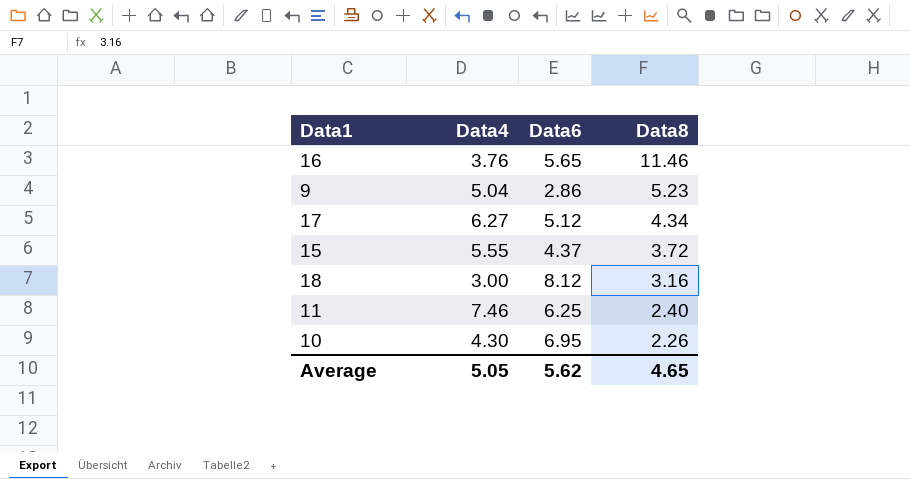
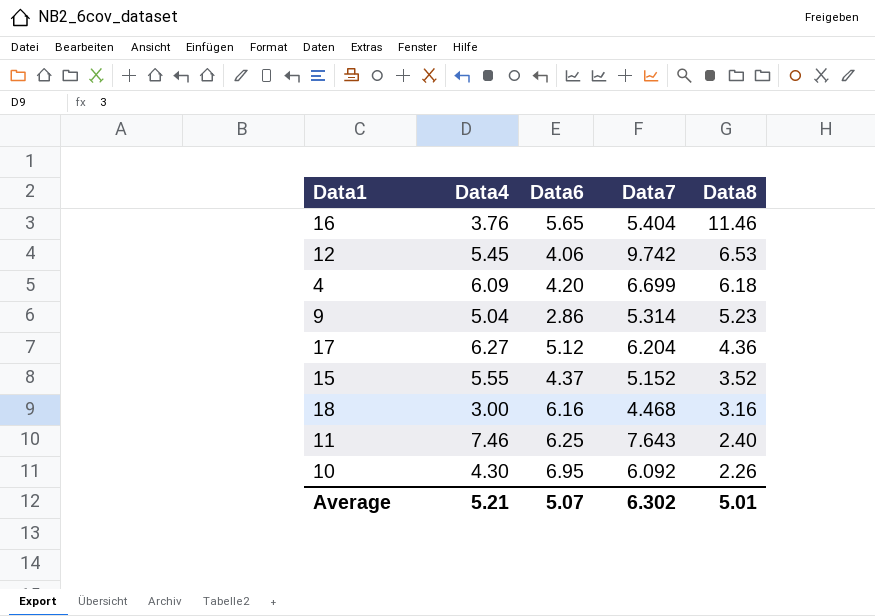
column Data7 | position: none -> 4
row 12: none -> 5.45 | 4.06 | 9.742 | 6.53
row 4: none -> 6.09 | 4.20 | 6.699 | 6.18
17 | Data8: 4.34 -> 4.36
15 | Data8: 3.72 -> 3.52
18 | Data6: 8.12 -> 6.16
Average | Data4: 5.05 -> 5.21
Average | Data6: 5.62 -> 5.07
Average | Data8: 4.65 -> 5.01

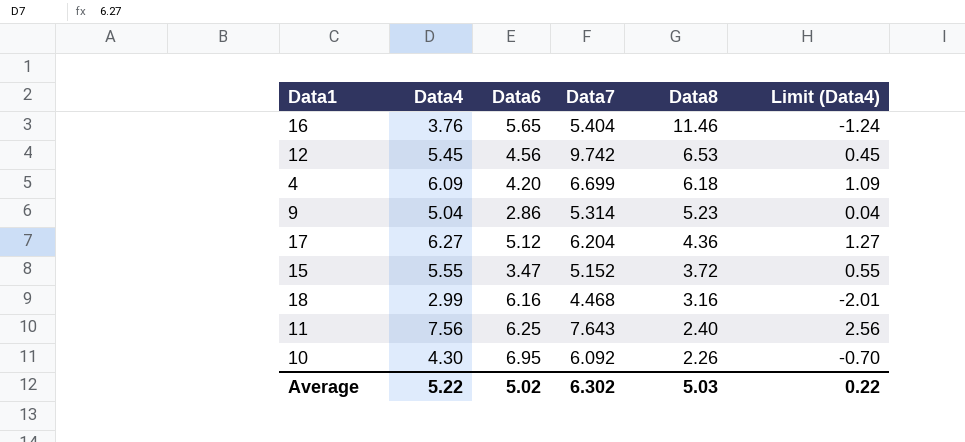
column Limit (Data4) | formula: none -> [Data4] - 5
12 | Data6: 4.06 -> 4.56
15 | Data6: 4.37 -> 3.47
15 | Data8: 3.52 -> 3.72
18 | Data4: 3.00 -> 2.99
11 | Data4: 7.46 -> 7.56
Average | Data4: 5.21 -> 5.22
Average | Data6: 5.07 -> 5.02
Average | Data8: 5.01 -> 5.03

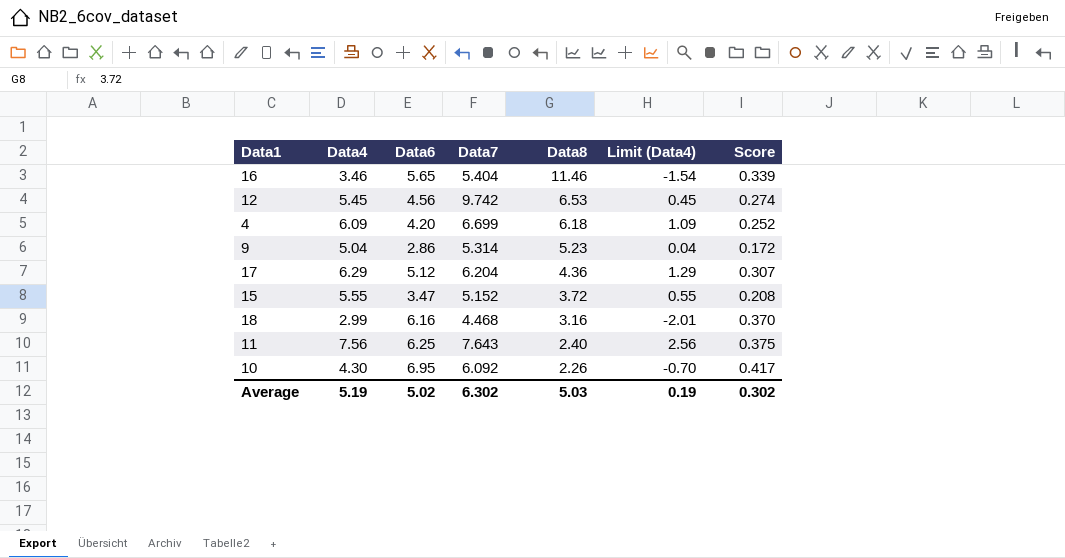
column Score | formula: none -> [Data6] * 0.06
16 | Data4: 3.76 -> 3.46
16 | Limit (Data4): -1.24 -> -1.54
17 | Data4: 6.27 -> 6.29
17 | Limit (Data4): 1.27 -> 1.29
Average | Data4: 5.22 -> 5.19
Average | Limit (Data4): 0.22 -> 0.19

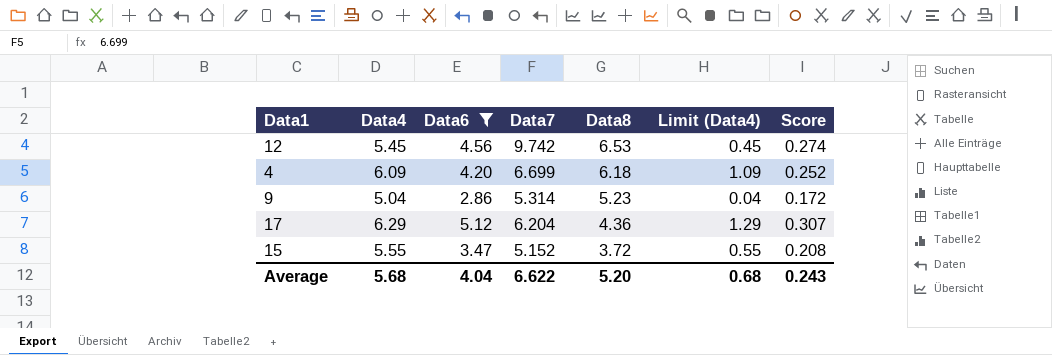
filter: none -> Data6 <= 5.12
Average | Data4: 5.19 -> 5.68
Average | Data6: 5.02 -> 4.04
Average | Data7: 6.302 -> 6.622
Average | Data8: 5.03 -> 5.20
Average | Limit (Data4): 0.19 -> 0.68
Average | Score: 0.302 -> 0.243

